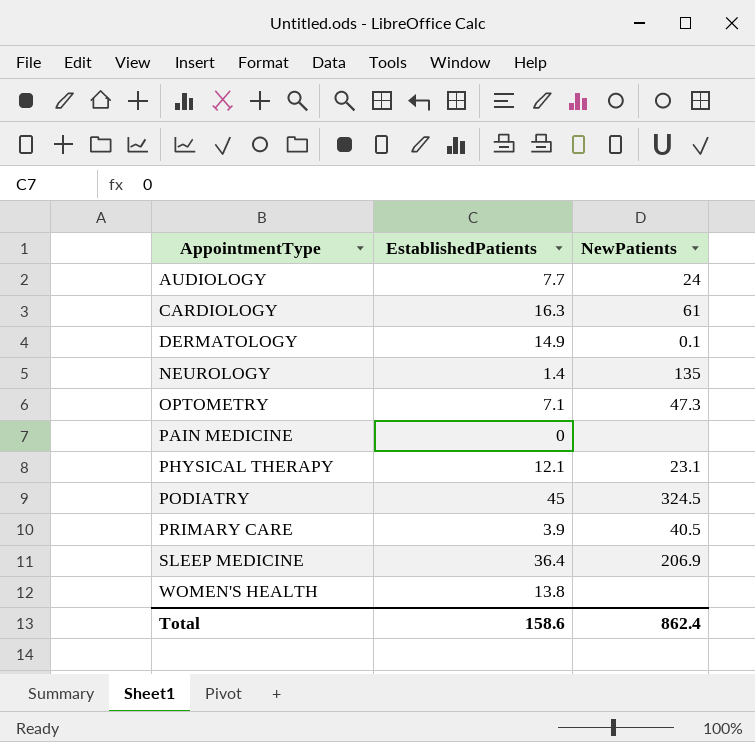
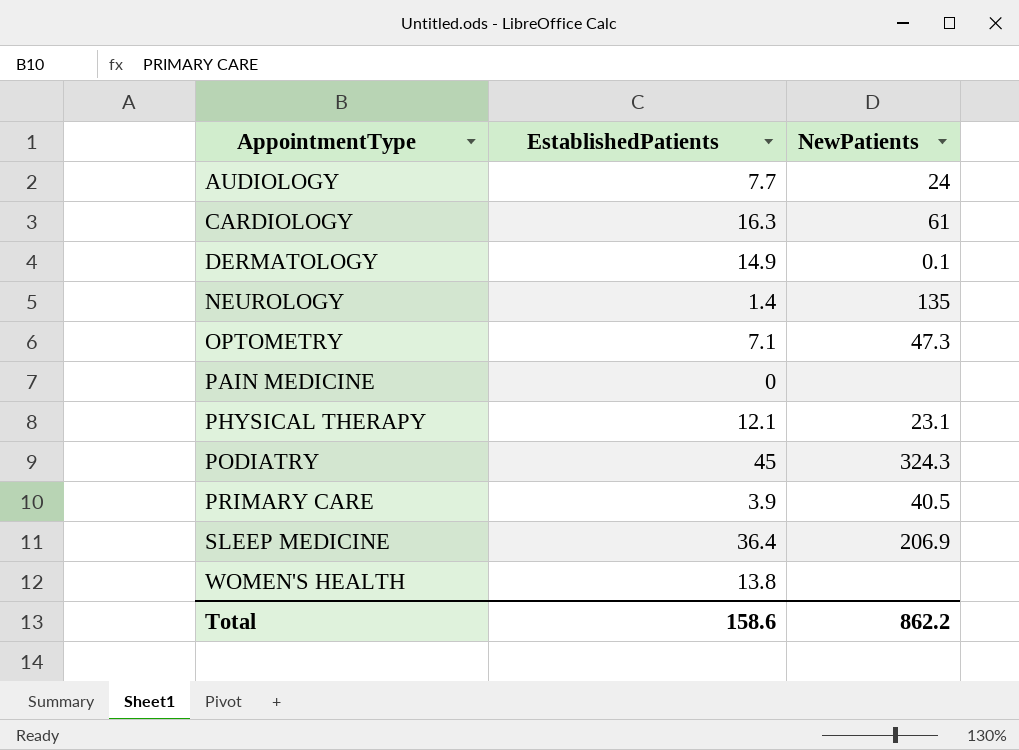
PODIATRY | NewPatients: 324.5 -> 324.3
Total | NewPatients: 862.4 -> 862.2

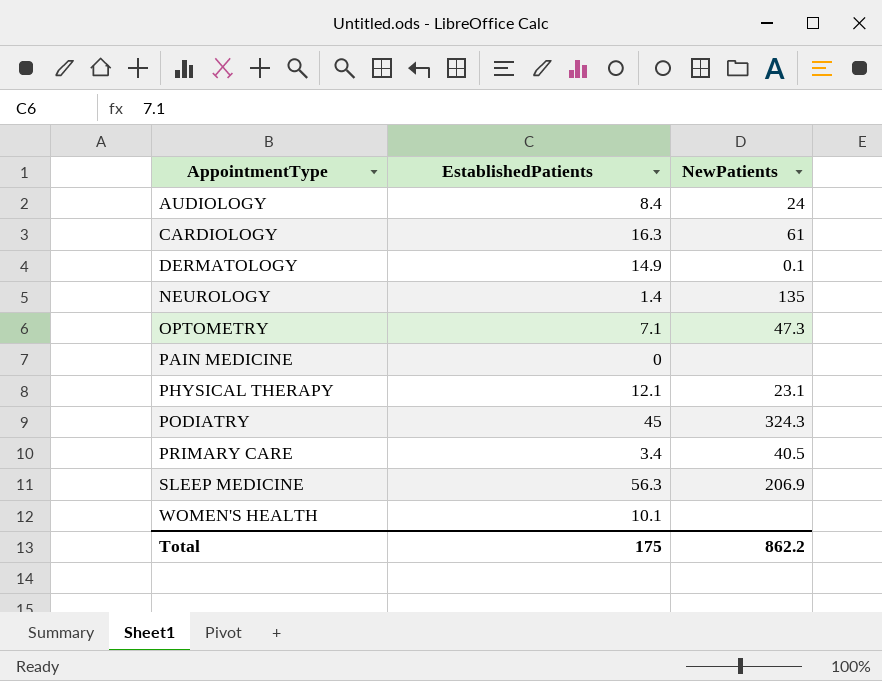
AUDIOLOGY | EstablishedPatients: 7.7 -> 8.4
PRIMARY CARE | EstablishedPatients: 3.9 -> 3.4
SLEEP MEDICINE | EstablishedPatients: 36.4 -> 56.3
WOMEN'S HEALTH | EstablishedPatients: 13.8 -> 10.1
Total | EstablishedPatients: 158.6 -> 175

